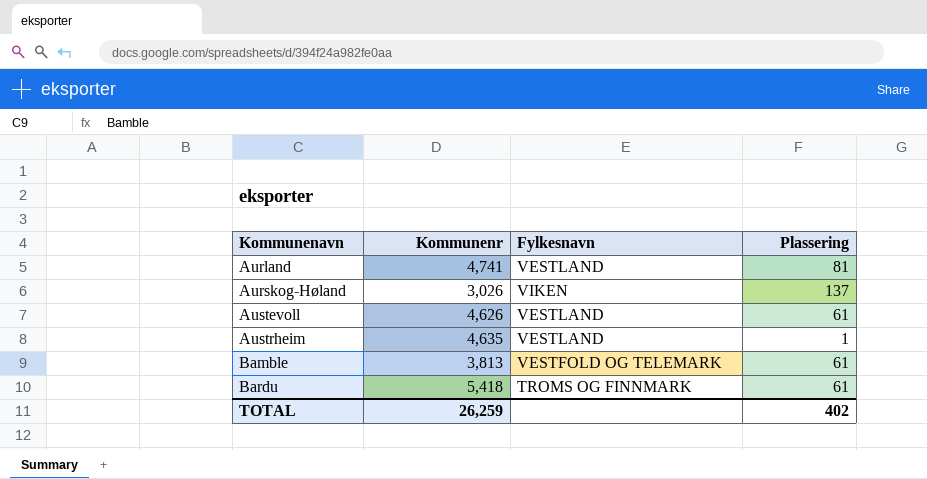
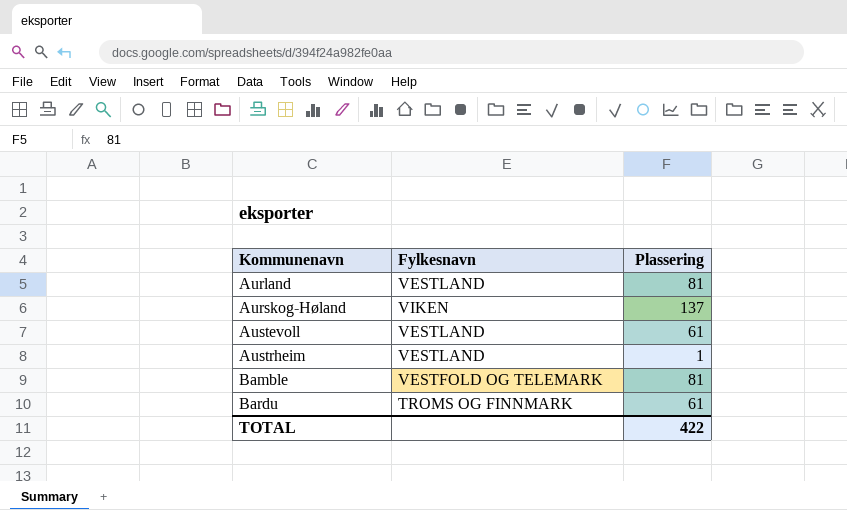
column Kommunenr | position: 2 -> none
Bamble | Plassering: 61 -> 81
TOTAL | Plassering: 402 -> 422

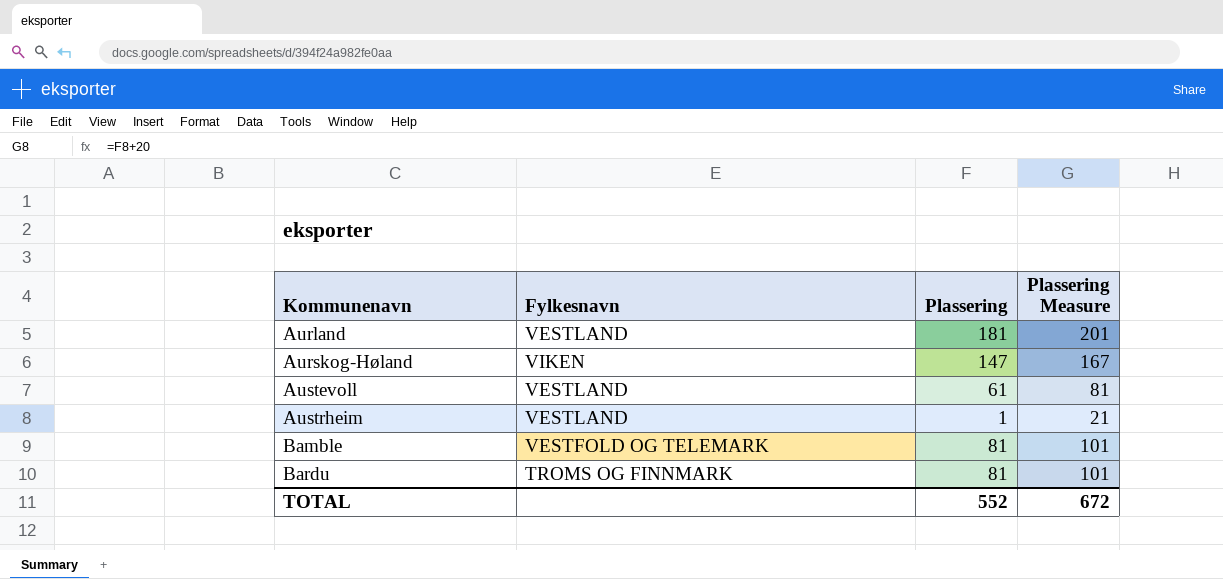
column Plassering Measure | formula: none -> [Plassering] + 20
Aurland | Plassering: 81 -> 181
Aurskog-Høland | Plassering: 137 -> 147
Bardu | Plassering: 61 -> 81
TOTAL | Plassering: 422 -> 552

